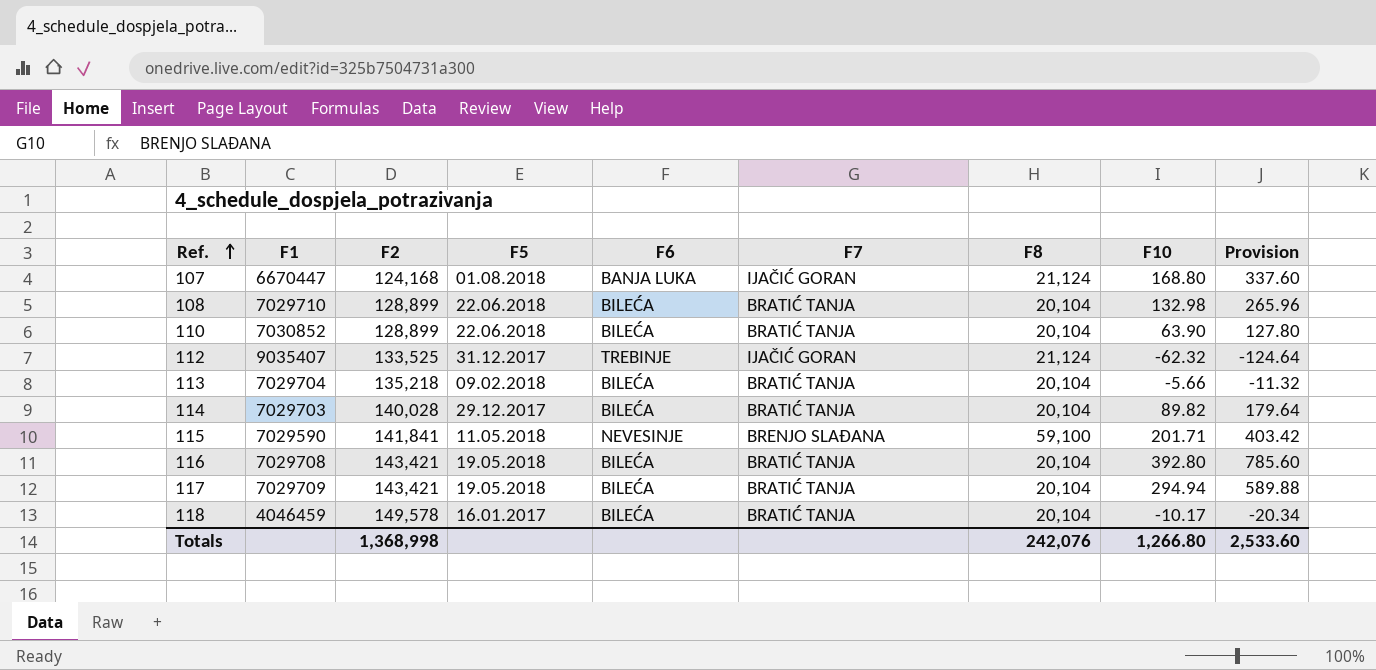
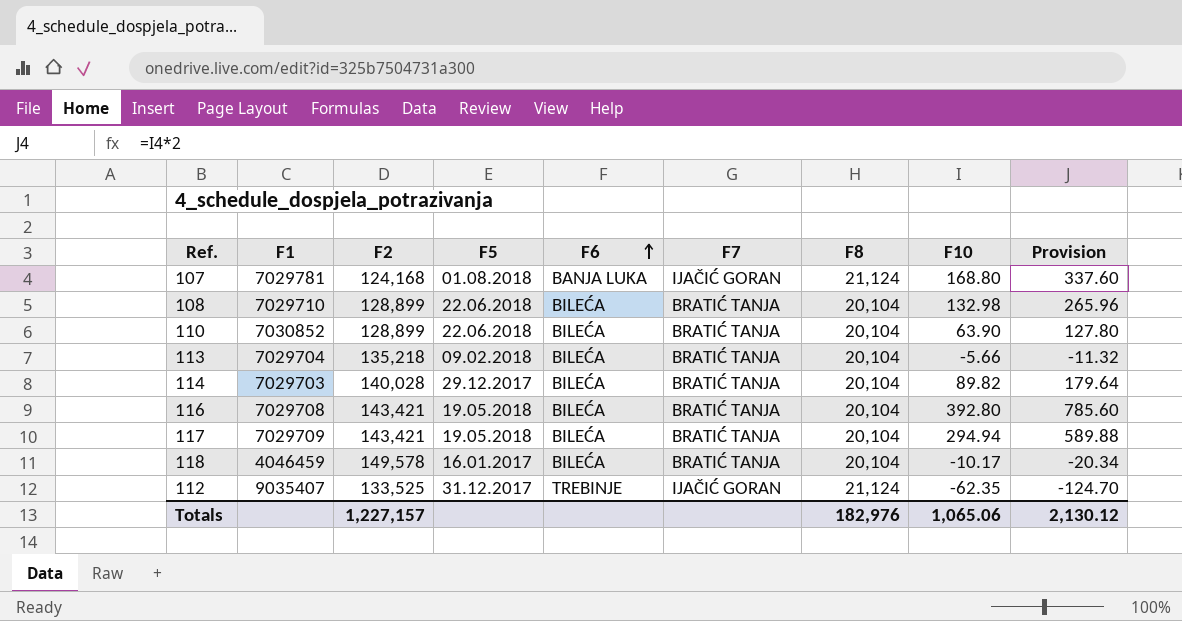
row order: Ref. ascending -> F6 ascending
row 115: 7029590 | 141,841 | 11.05.2018 | NEVESINJE | BRENJO SLAĐANA | 59,100 | 201.71 | 403.42 -> none
107 | F1: 6670447 -> 7029781
112 | F10: -62.32 -> -62.35
112 | Provision: -124.64 -> -124.70
Totals | F2: 1,368,998 -> 1,227,157
Totals | F8: 242,076 -> 182,976
Totals | F10: 1,266.80 -> 1,065.06
Totals | Provision: 2,533.60 -> 2,130.12

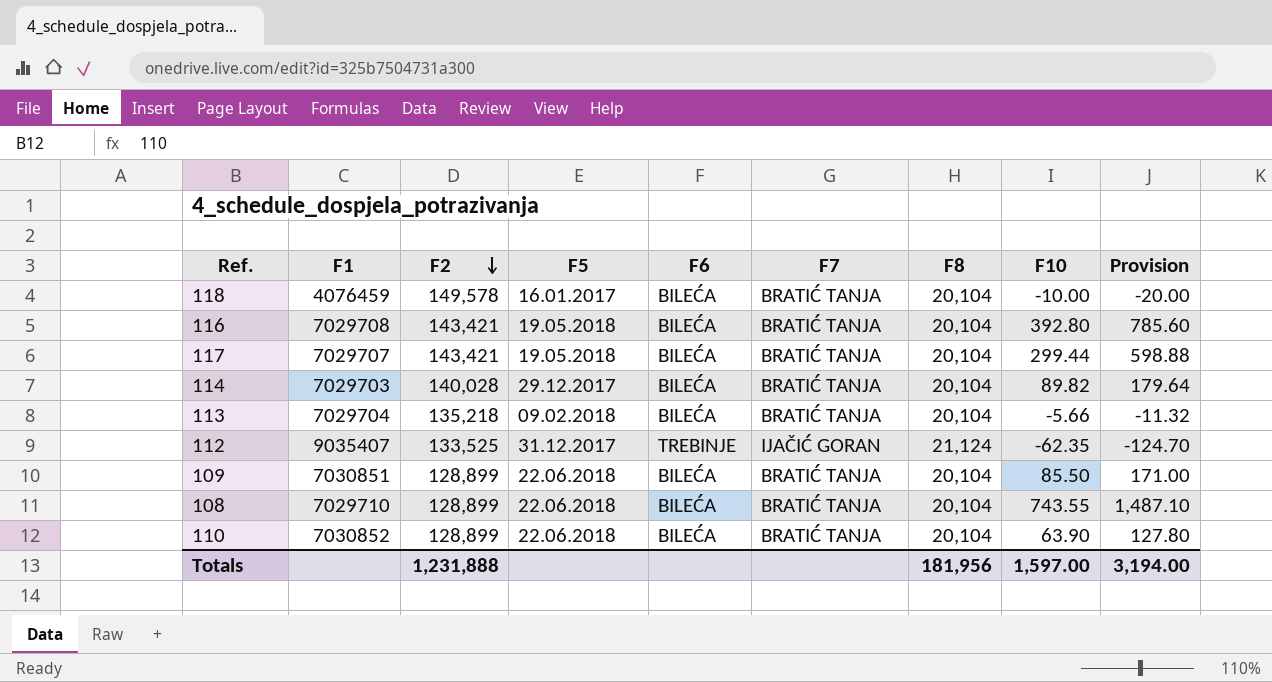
row order: F6 ascending -> F2 descending
row 107: 7029781 | 124,168 | 01.08.2018 | BANJA LUKA | IJAČIĆ GORAN | 21,124 | 168.80 | 337.60 -> none
118 | F1: 4046459 -> 4076459
118 | F10: -10.17 -> -10.00
118 | Provision: -20.34 -> -20.00
117 | F1: 7029709 -> 7029707
117 | F10: 294.94 -> 299.44
117 | Provision: 589.88 -> 598.88
row 109: none -> 7030851 | 128,899 | 22.06.2018 | BILEĆA | BRATIĆ TANJA | 20,104 | 85.50 | 171.00
108 | F10: 132.98 -> 743.55
108 | Provision: 265.96 -> 1,487.10
Totals | F2: 1,227,157 -> 1,231,888
Totals | F8: 182,976 -> 181,956
Totals | F10: 1,065.06 -> 1,597.00
Totals | Provision: 2,130.12 -> 3,194.00

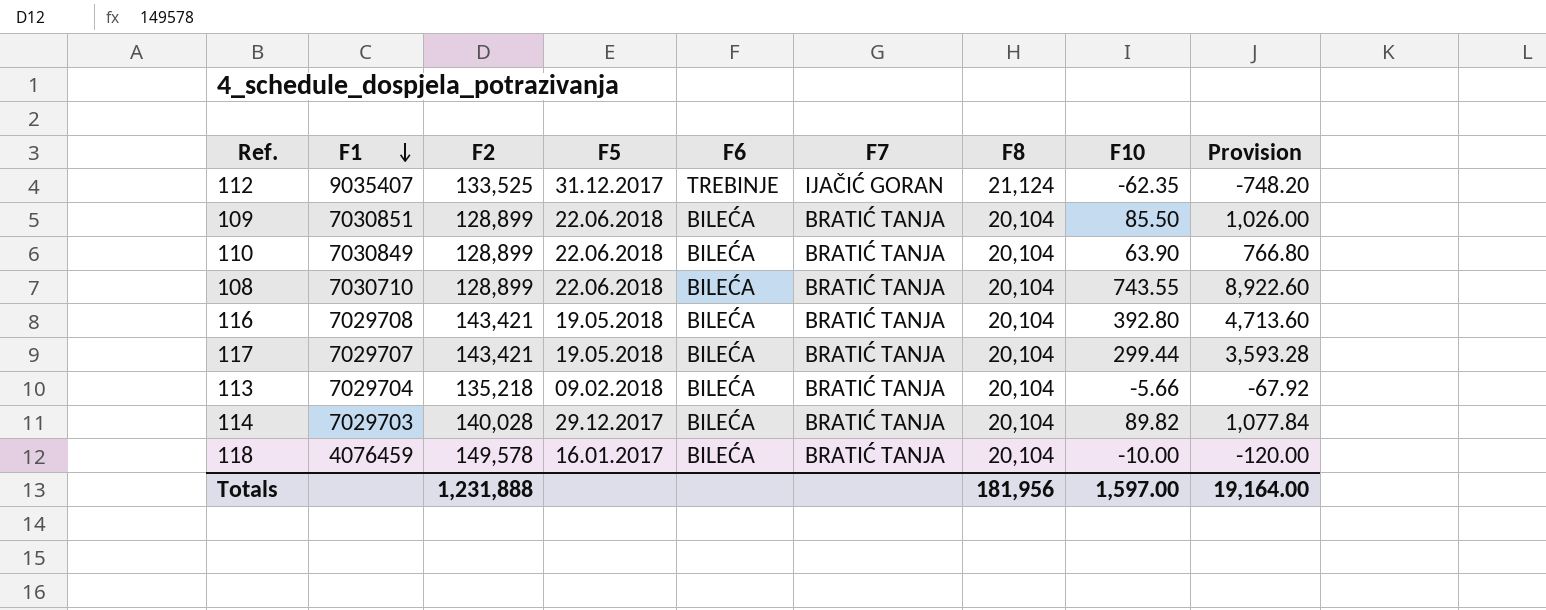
row order: F2 descending -> F1 descending
column Provision | formula: [F10] * 2 -> [F10] * 12
110 | F1: 7030852 -> 7030849
108 | F1: 7029710 -> 7030710
Totals | Provision: 3,194.00 -> 19,164.00

